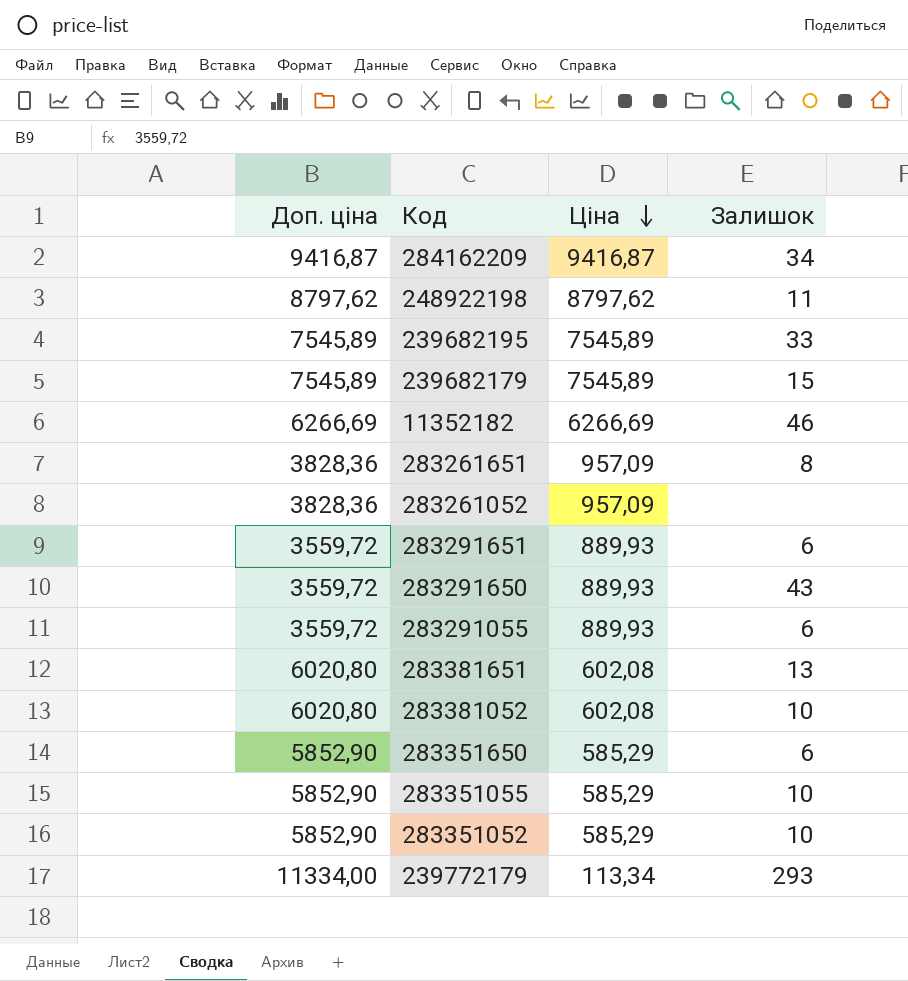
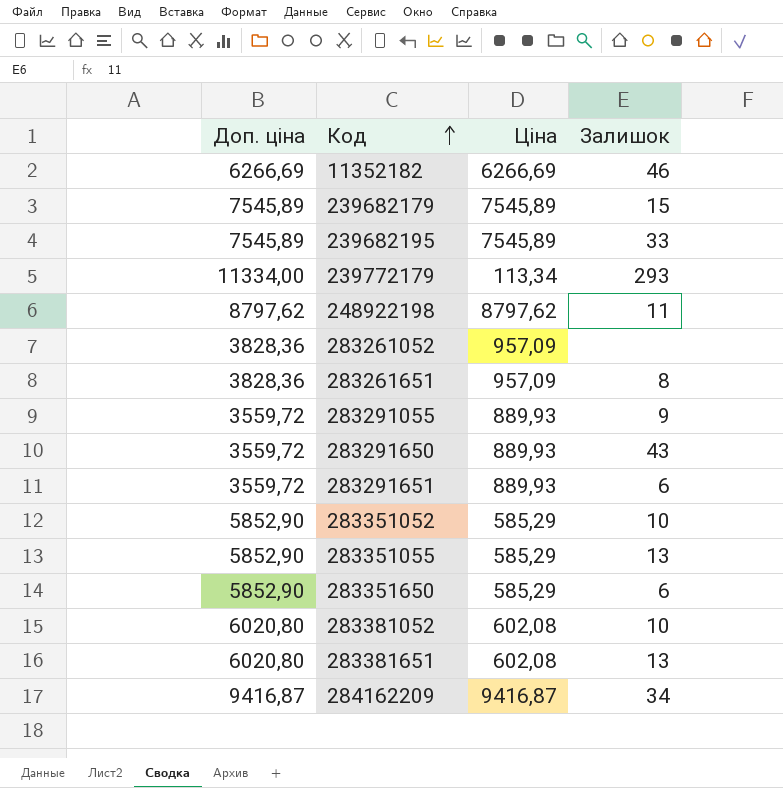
row order: Ціна descending -> Код ascending
283291055 | Залишок: 6 -> 9
283351055 | Залишок: 10 -> 13

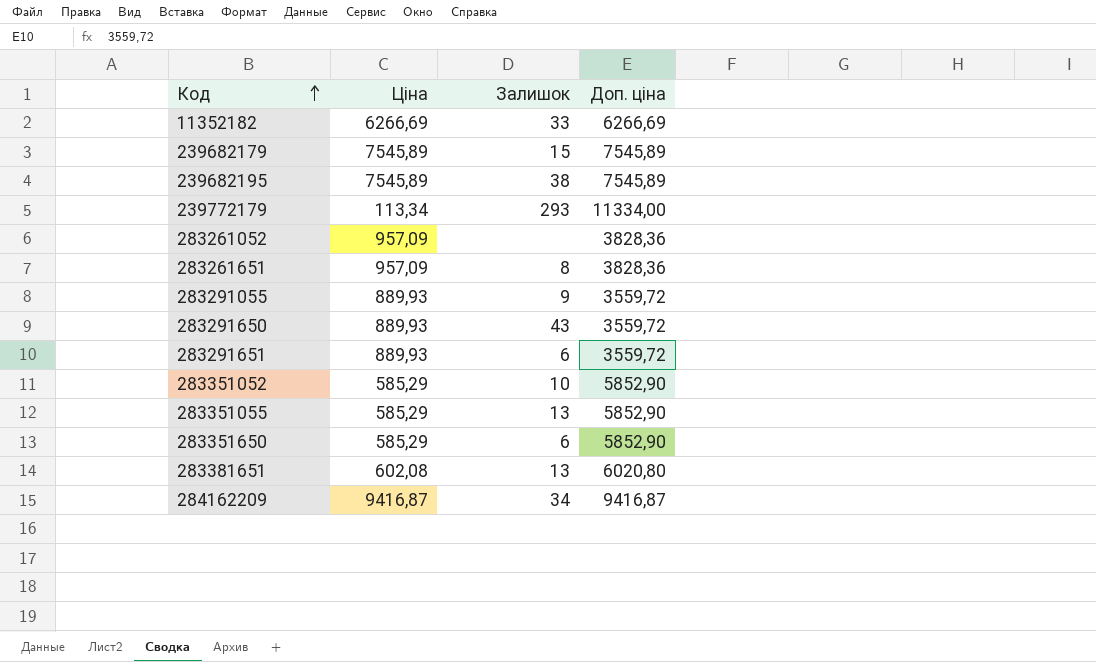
column Доп. ціна | position: 1 -> 4
row 248922198: 8797,62 | 8797,62 | 11 -> none
row 283381052: 6020,80 | 602,08 | 10 -> none
11352182 | Залишок: 46 -> 33
239682195 | Залишок: 33 -> 38

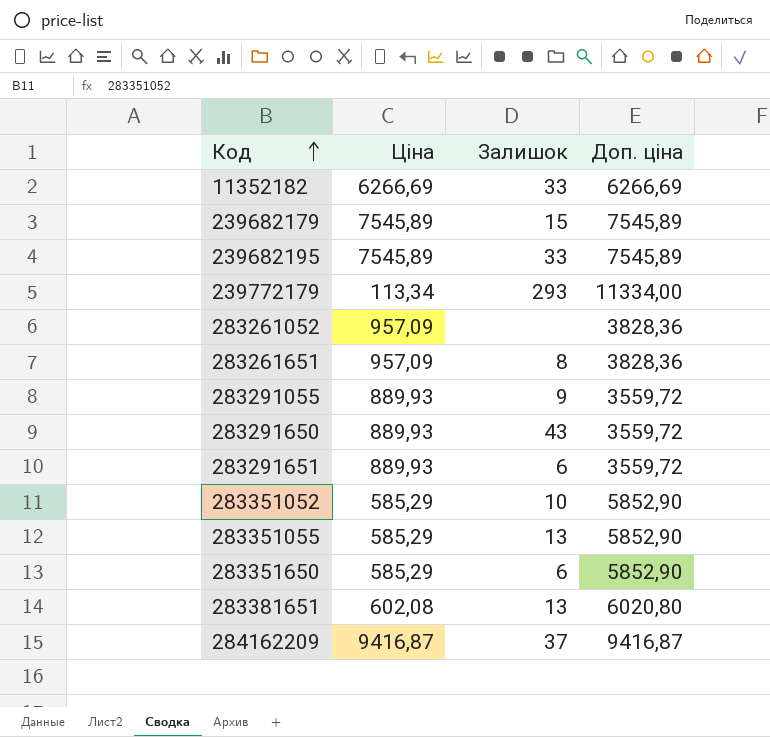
239682195 | Залишок: 38 -> 33
284162209 | Залишок: 34 -> 37

